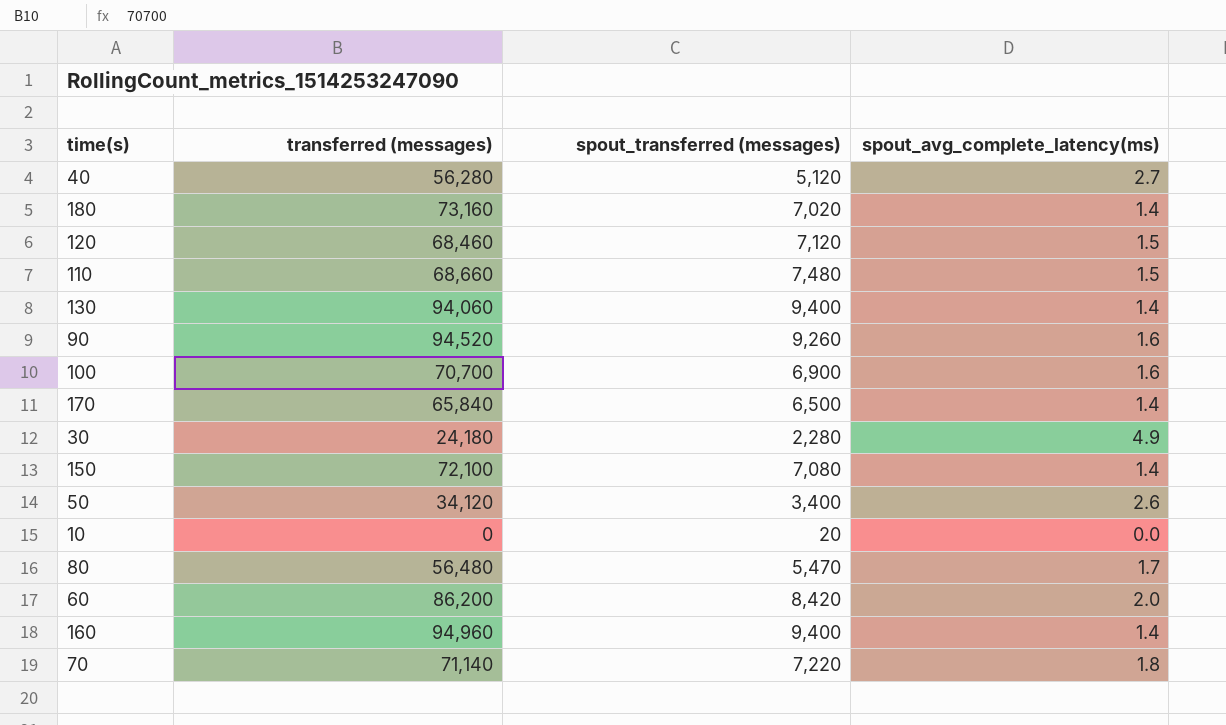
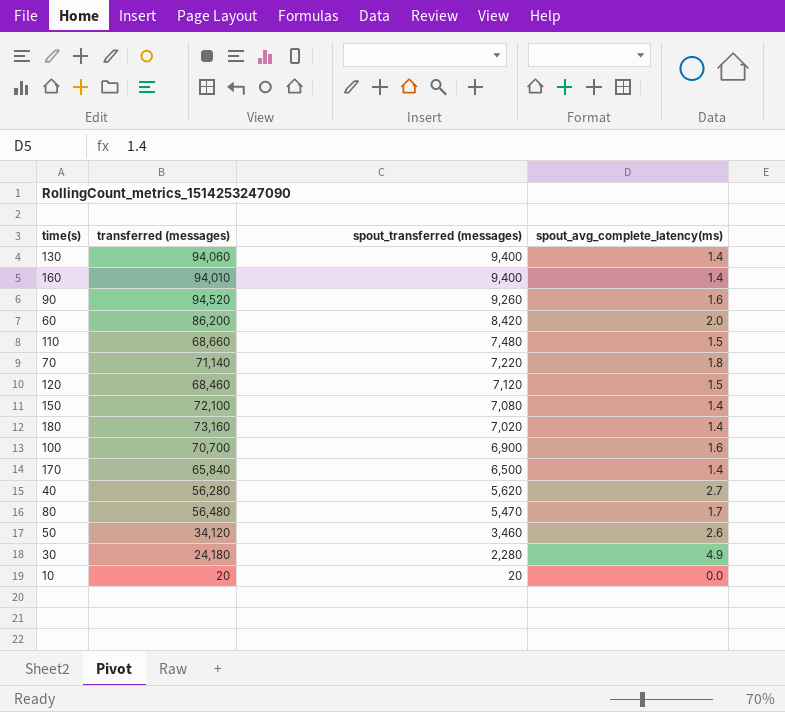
row order: none -> spout_transferred (messages) descending
160 | transferred (messages): 94,960 -> 94,010
40 | spout_transferred (messages): 5,120 -> 5,620
50 | spout_transferred (messages): 3,400 -> 3,460
10 | transferred (messages): 0 -> 20

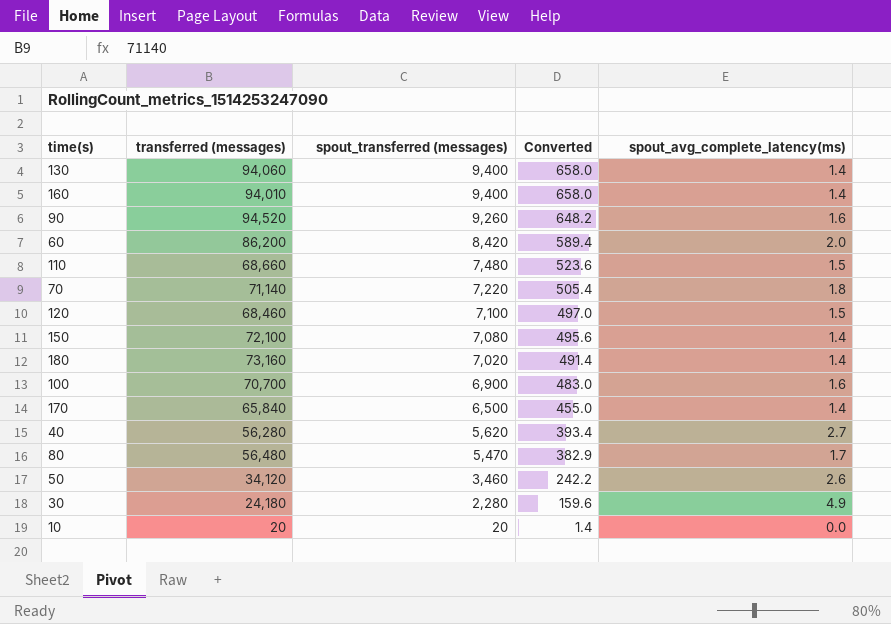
column Converted | formula: none -> [spout_transferred (messages)] * 0.07
120 | spout_transferred (messages): 7,120 -> 7,100

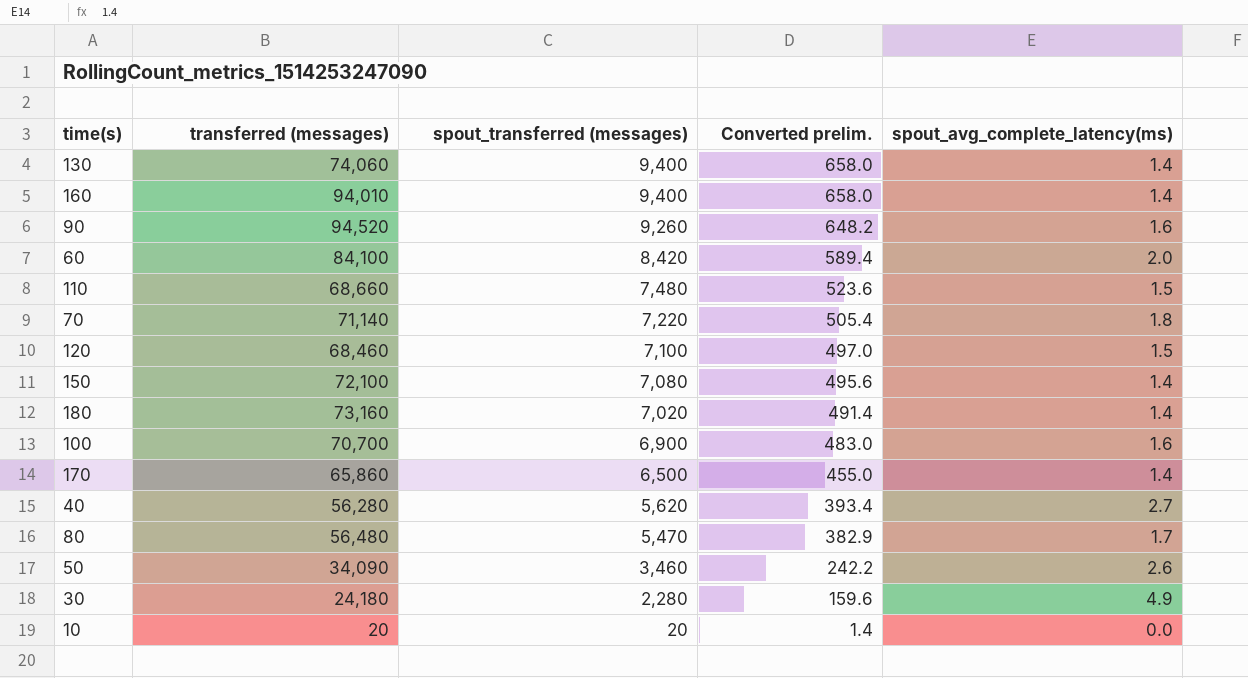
column name: Converted -> Converted prelim.
130 | transferred (messages): 94,060 -> 74,060
60 | transferred (messages): 86,200 -> 84,100
170 | transferred (messages): 65,840 -> 65,860
50 | transferred (messages): 34,120 -> 34,090

